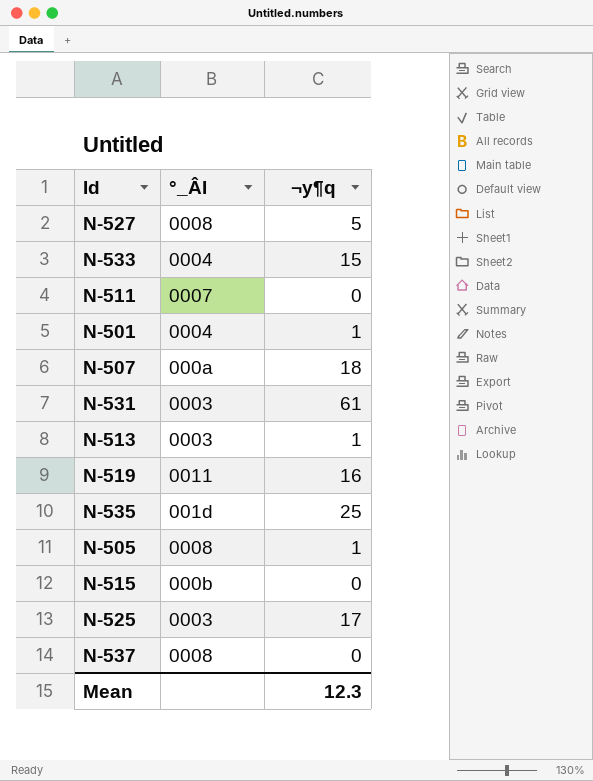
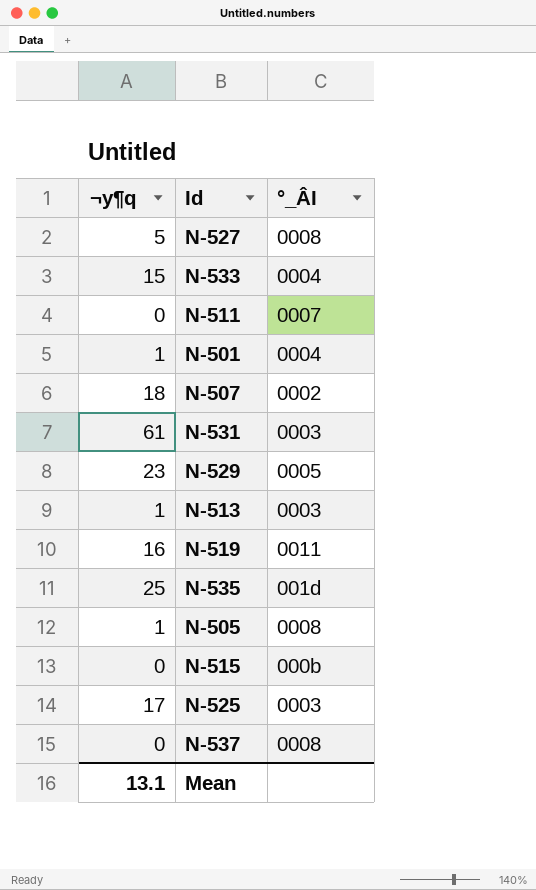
column ¬y¶q | position: 3 -> 1
N-507 | °_ÂI: 000a -> 0002
row N-529: none -> 23 | 0005
Mean | ¬y¶q: 12.3 -> 13.1

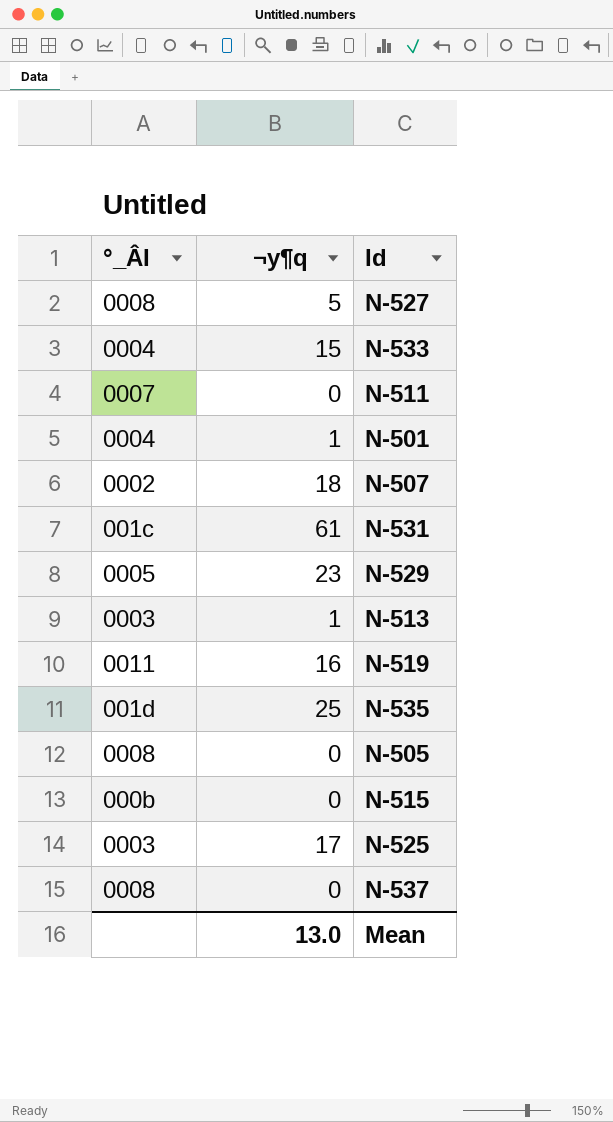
column °_ÂI | position: 3 -> 1
N-531 | °_ÂI: 0003 -> 001c
N-505 | ¬y¶q: 1 -> 0
Mean | ¬y¶q: 13.1 -> 13.0

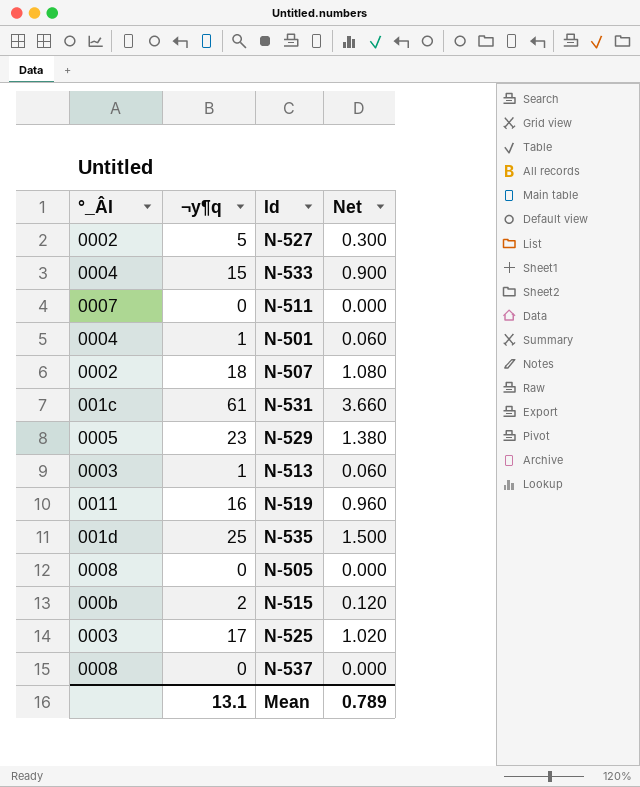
column Net | formula: none -> [¬y¶q] * 0.06
N-527 | °_ÂI: 0008 -> 0002
N-515 | ¬y¶q: 0 -> 2
Mean | ¬y¶q: 13.0 -> 13.1

